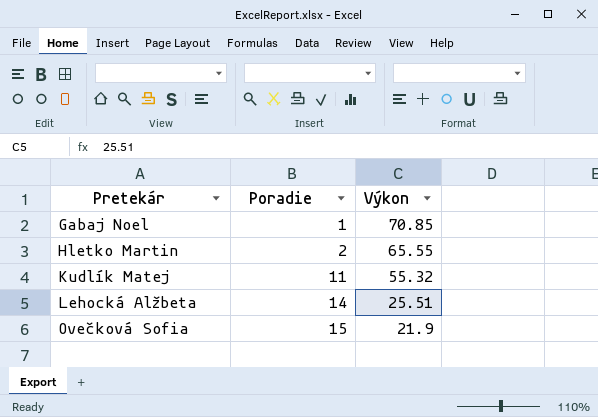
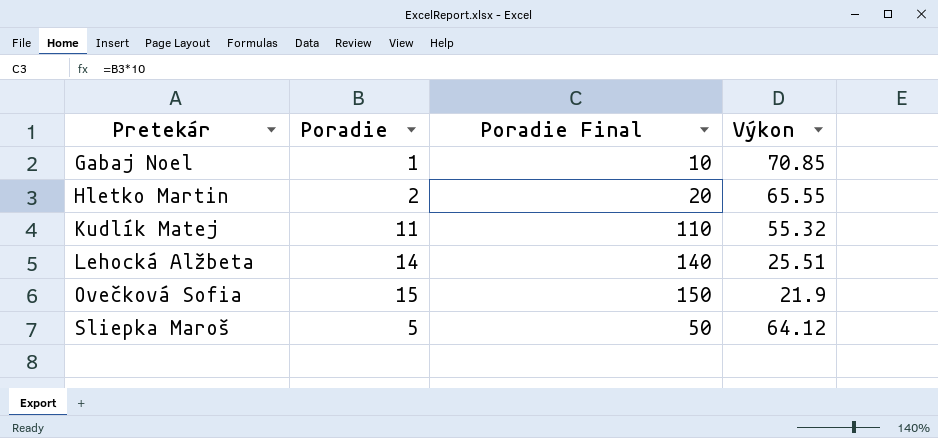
column Poradie Final | formula: none -> [Poradie] * 10
row Sliepka Maroš: none -> 5 | 50 | 64.12

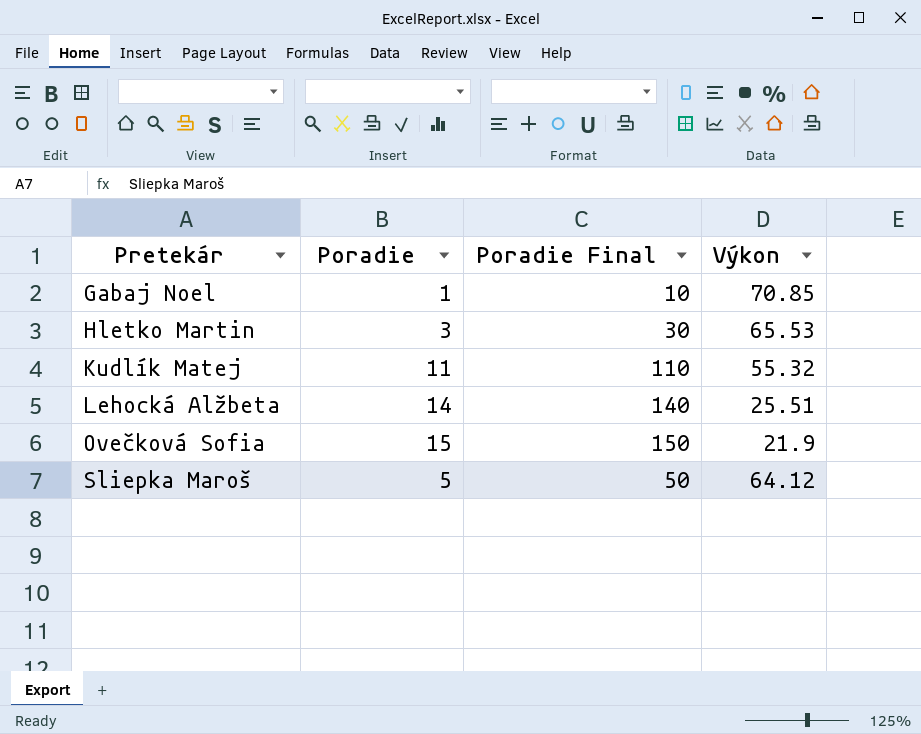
Hletko Martin | Poradie: 2 -> 3
Hletko Martin | Poradie Final: 20 -> 30
Hletko Martin | Výkon: 65.55 -> 65.53

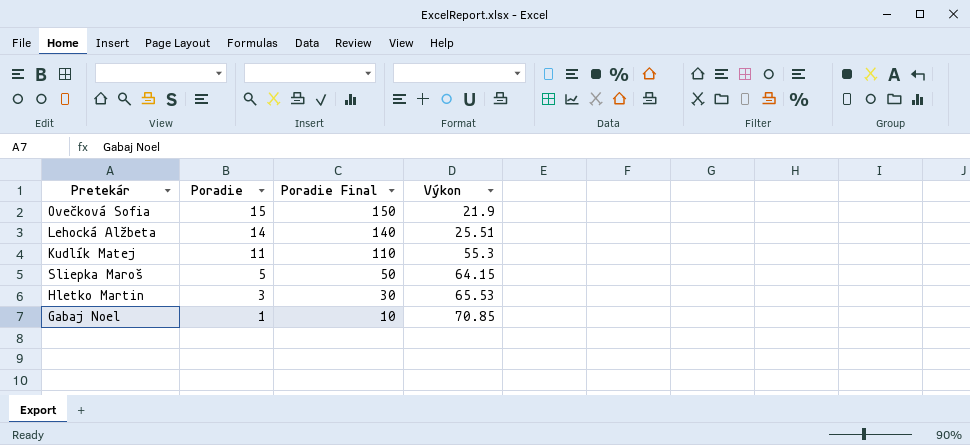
row order: Pretekár ascending -> Poradie descending
Kudlík Matej | Výkon: 55.32 -> 55.3
Sliepka Maroš | Výkon: 64.12 -> 64.15

